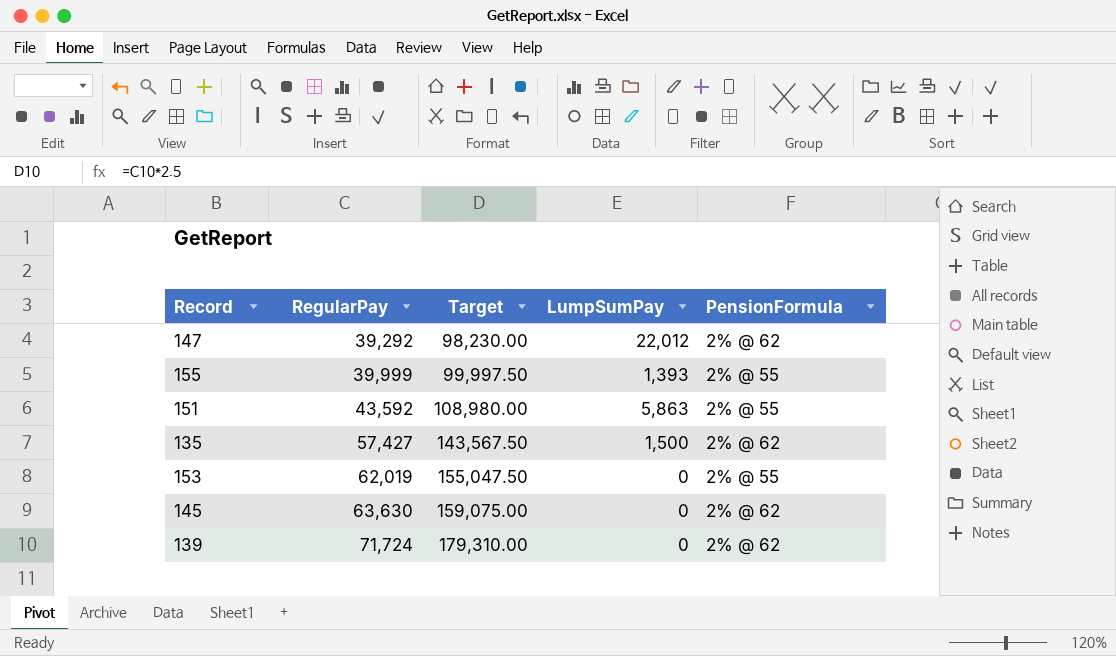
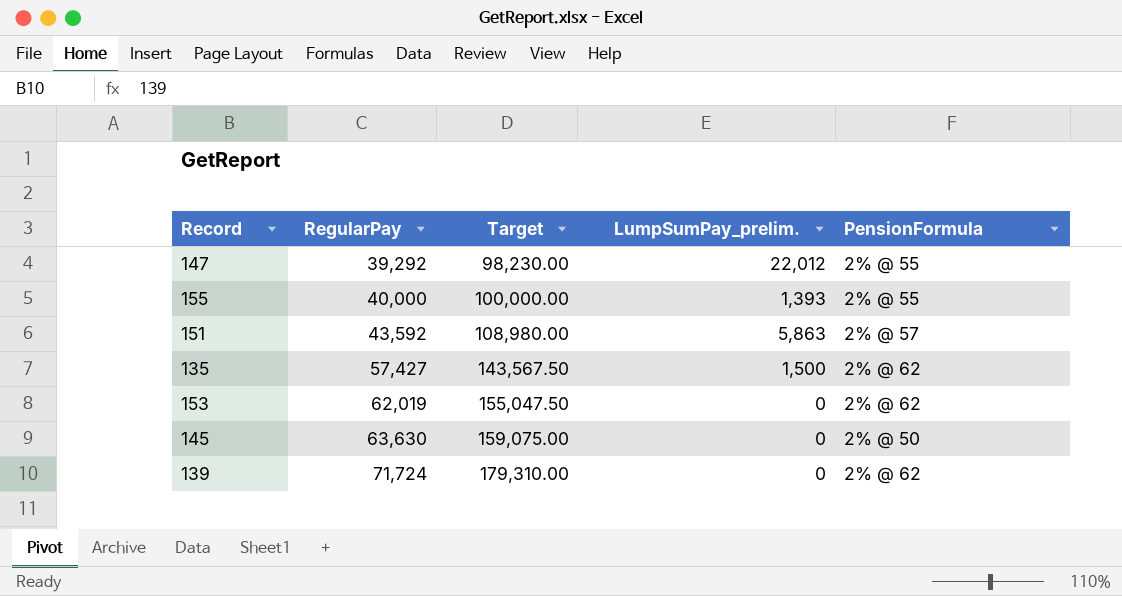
column name: LumpSumPay -> LumpSumPay_prelim.
147 | PensionFormula: 2% @ 62 -> 2% @ 55
155 | RegularPay: 39,999 -> 40,000
155 | Target: 99,997.50 -> 100,000.00
151 | PensionFormula: 2% @ 55 -> 2% @ 57
153 | PensionFormula: 2% @ 55 -> 2% @ 62
145 | PensionFormula: 2% @ 62 -> 2% @ 50

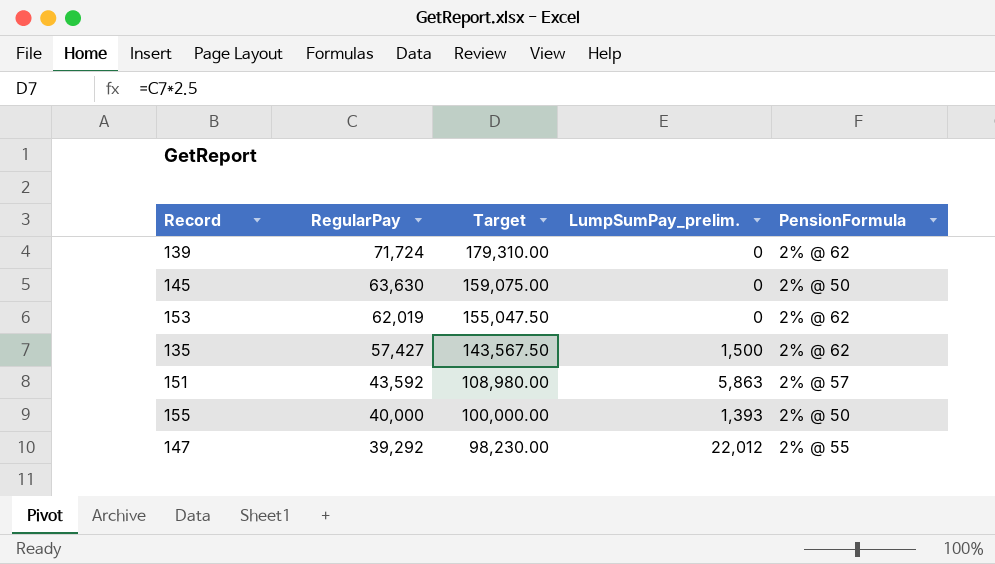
row order: RegularPay ascending -> RegularPay descending
155 | PensionFormula: 2% @ 55 -> 2% @ 50

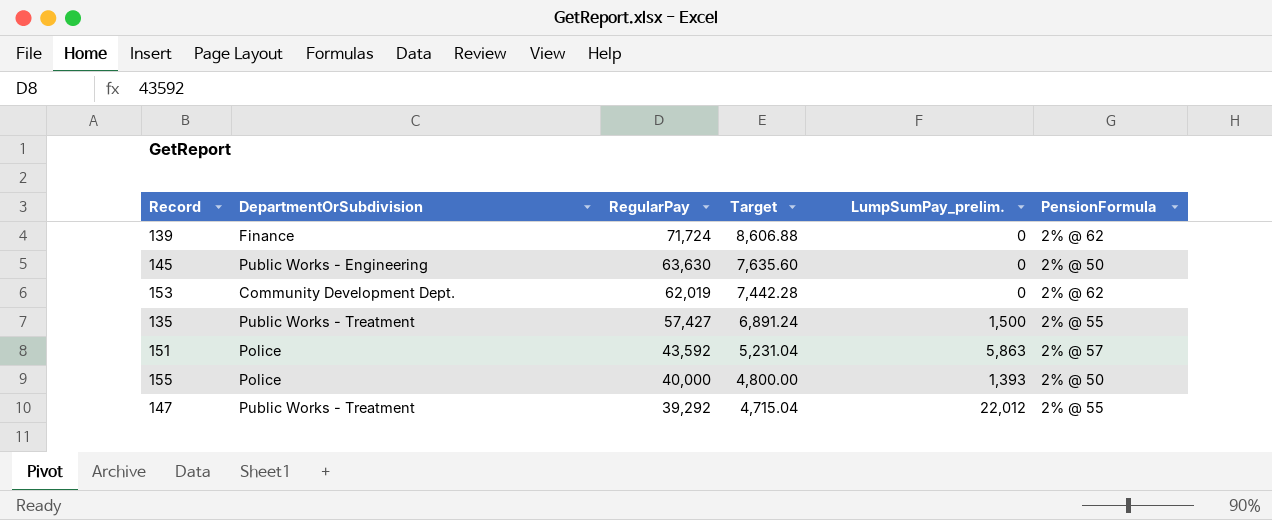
column DepartmentOrSubdivision | position: none -> 2
column Target | formula: [RegularPay] * 2.5 -> [RegularPay] * 0.12
135 | PensionFormula: 2% @ 62 -> 2% @ 55

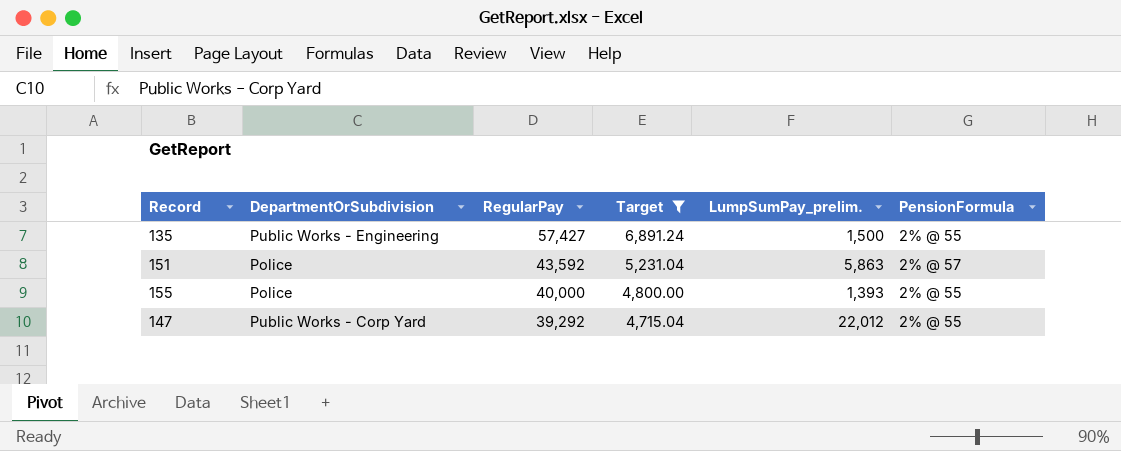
filter: none -> Target <= 6,891.24
135 | DepartmentOrSubdivision: Public Works - Treatment -> Public Works - Engineering
155 | PensionFormula: 2% @ 50 -> 2% @ 55
147 | DepartmentOrSubdivision: Public Works - Treatment -> Public Works - Corp Yard

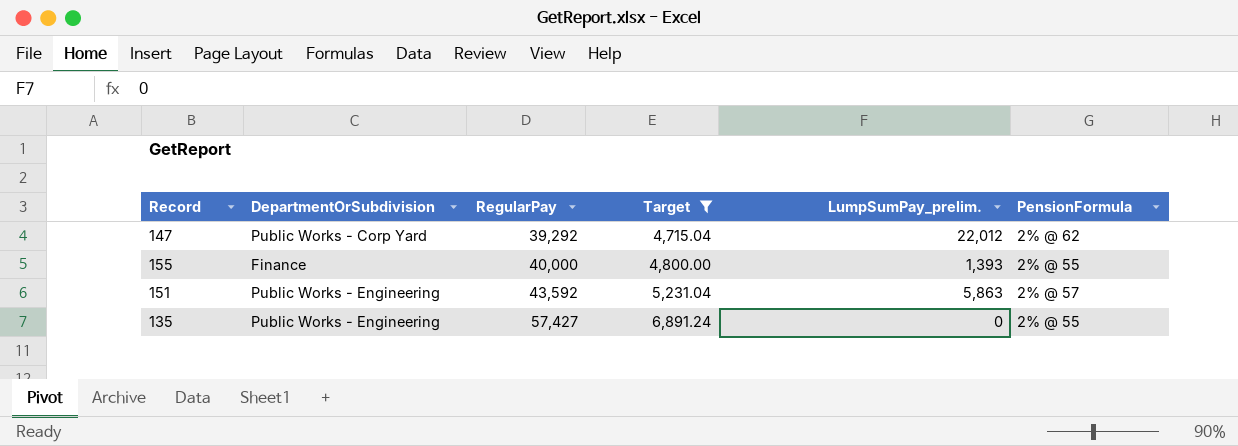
row order: RegularPay descending -> RegularPay ascending
147 | PensionFormula: 2% @ 55 -> 2% @ 62
155 | DepartmentOrSubdivision: Police -> Finance
151 | DepartmentOrSubdivision: Police -> Public Works - Engineering
135 | LumpSumPay_prelim.: 1,500 -> 0

